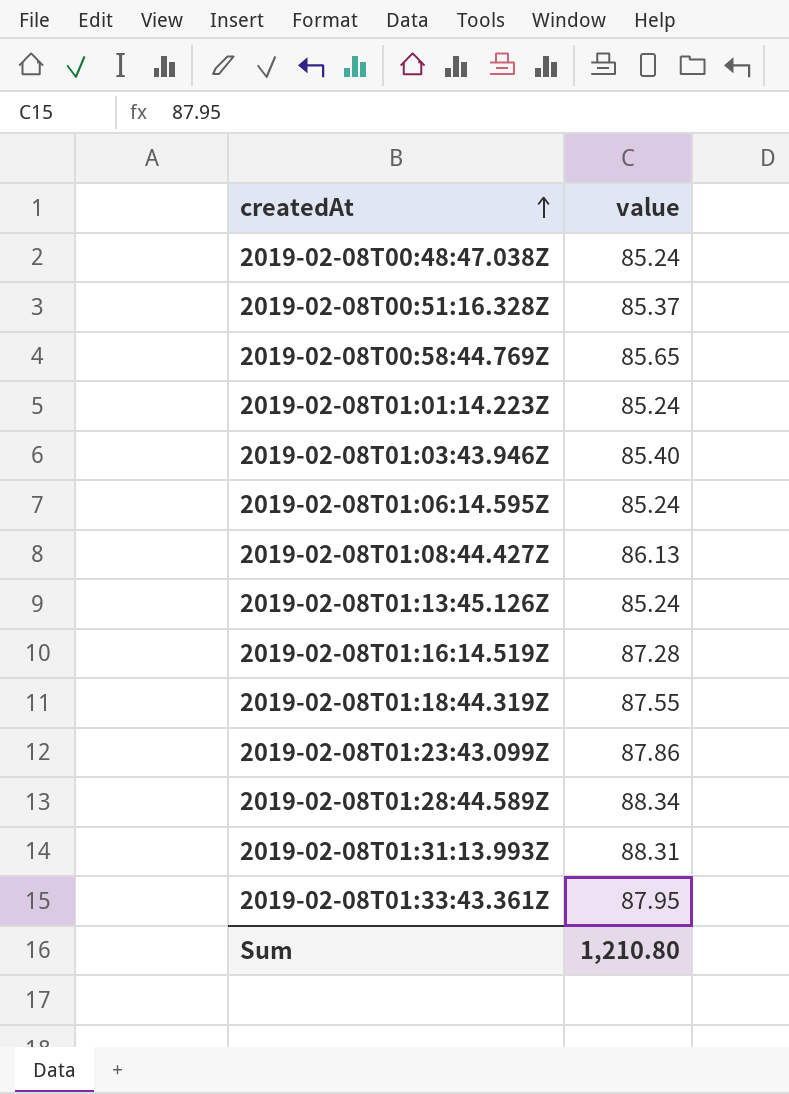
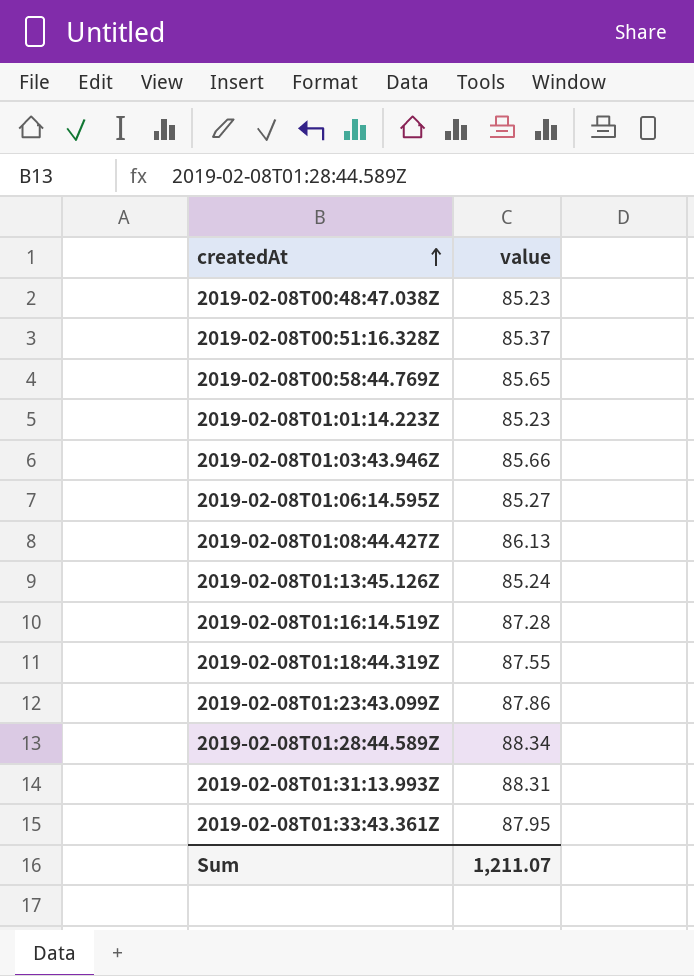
2019-02-08T00:48:47.038Z | value: 85.24 -> 85.23
2019-02-08T01:01:14.223Z | value: 85.24 -> 85.23
2019-02-08T01:03:43.946Z | value: 85.40 -> 85.66
2019-02-08T01:06:14.595Z | value: 85.24 -> 85.27
Sum | value: 1,210.80 -> 1,211.07

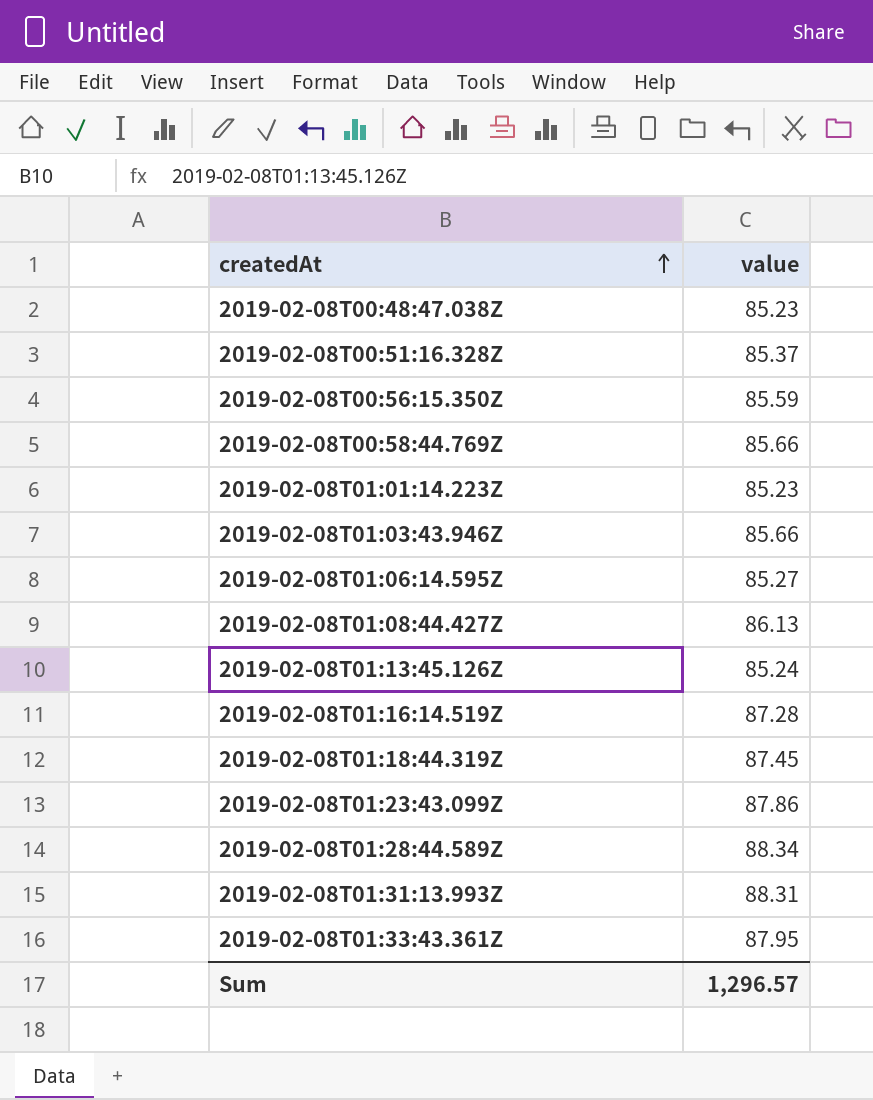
row 2019-02-08T00:56:15.350Z: none -> 85.59
2019-02-08T00:58:44.769Z | value: 85.65 -> 85.66
2019-02-08T01:18:44.319Z | value: 87.55 -> 87.45
Sum | value: 1,211.07 -> 1,296.57

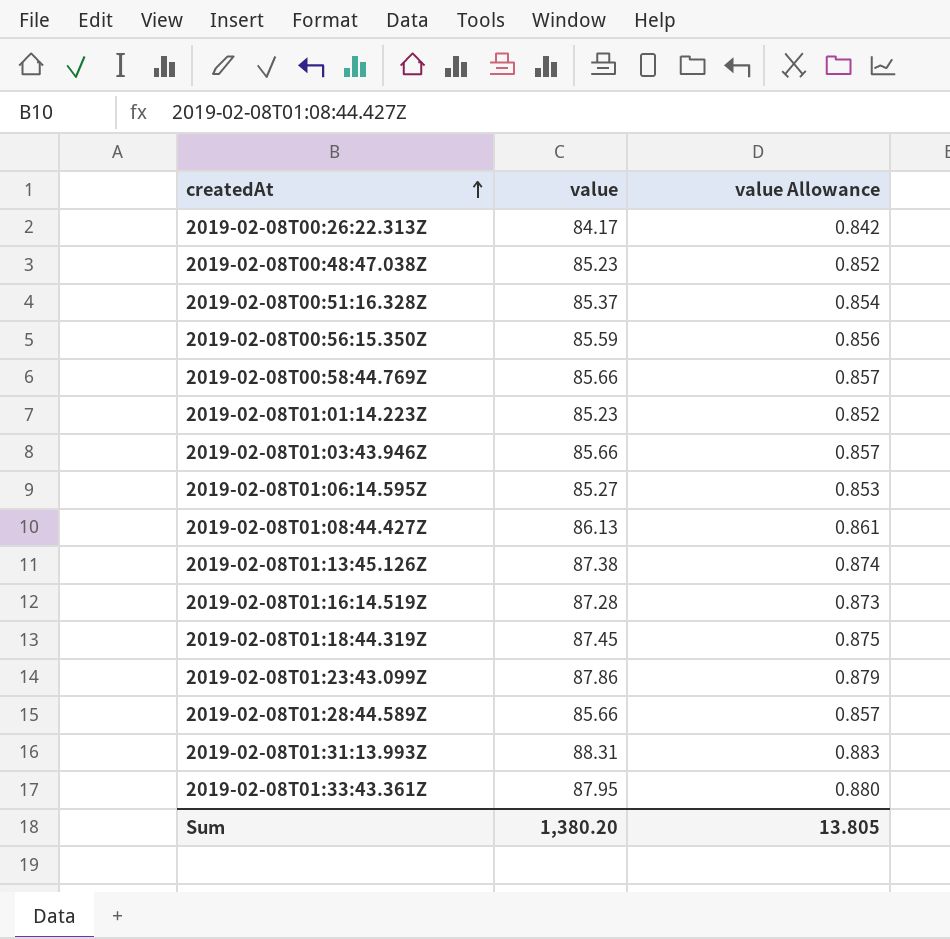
column value Allowance | formula: none -> [value] * 0.01
row 2019-02-08T00:26:22.313Z: none -> 84.17 | 0.842
2019-02-08T01:13:45.126Z | value: 85.24 -> 87.38
2019-02-08T01:28:44.589Z | value: 88.34 -> 85.66
Sum | value: 1,296.57 -> 1,380.20

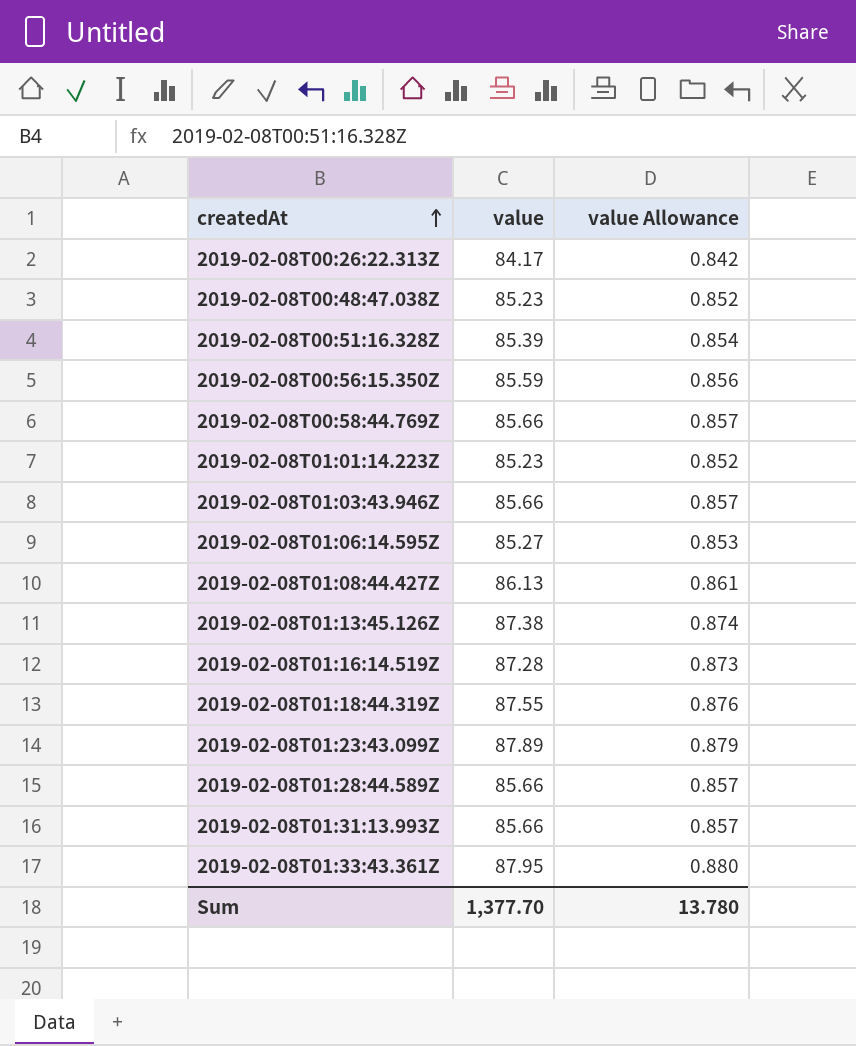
2019-02-08T00:51:16.328Z | value: 85.37 -> 85.39
2019-02-08T01:18:44.319Z | value: 87.45 -> 87.55
2019-02-08T01:18:44.319Z | value Allowance: 0.875 -> 0.876
2019-02-08T01:23:43.099Z | value: 87.86 -> 87.89
2019-02-08T01:31:13.993Z | value: 88.31 -> 85.66
2019-02-08T01:31:13.993Z | value Allowance: 0.883 -> 0.857
Sum | value: 1,380.20 -> 1,377.70
Sum | value Allowance: 13.805 -> 13.780

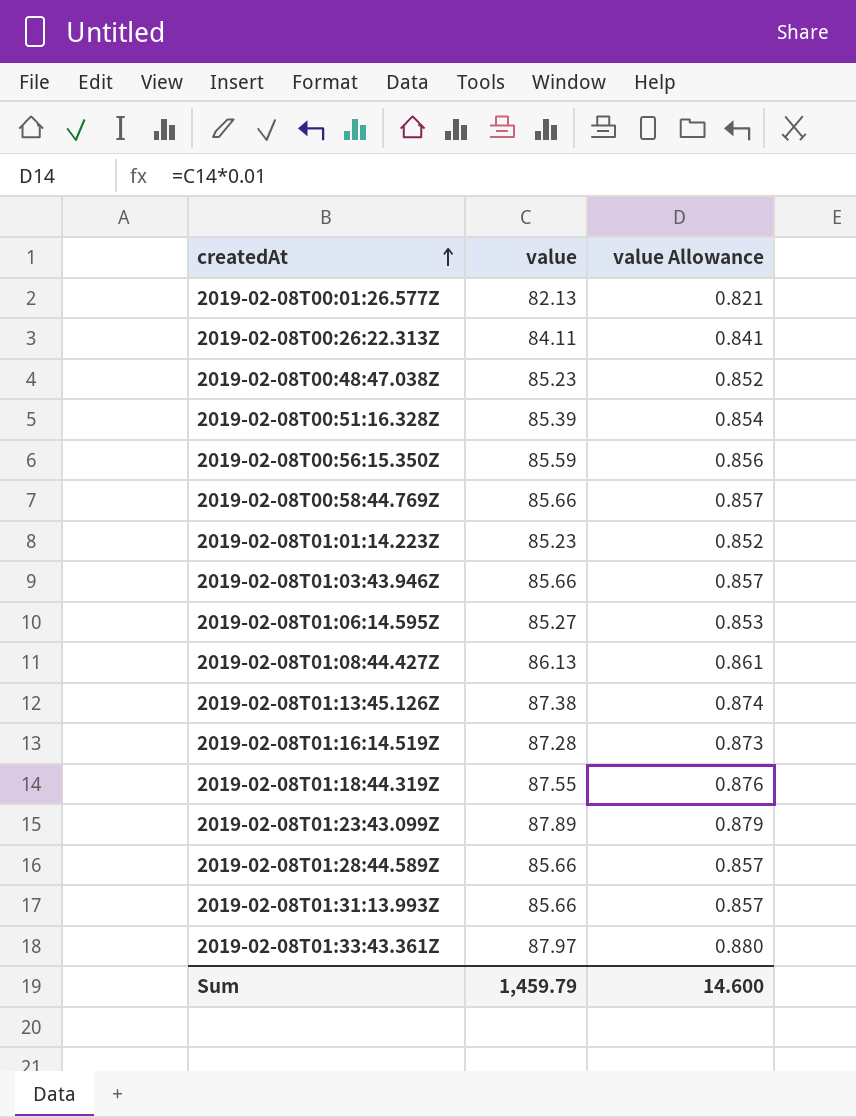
row 2019-02-08T00:01:26.577Z: none -> 82.13 | 0.821
2019-02-08T00:26:22.313Z | value: 84.17 -> 84.11
2019-02-08T00:26:22.313Z | value Allowance: 0.842 -> 0.841
2019-02-08T01:33:43.361Z | value: 87.95 -> 87.97
Sum | value: 1,377.70 -> 1,459.79
Sum | value Allowance: 13.780 -> 14.600

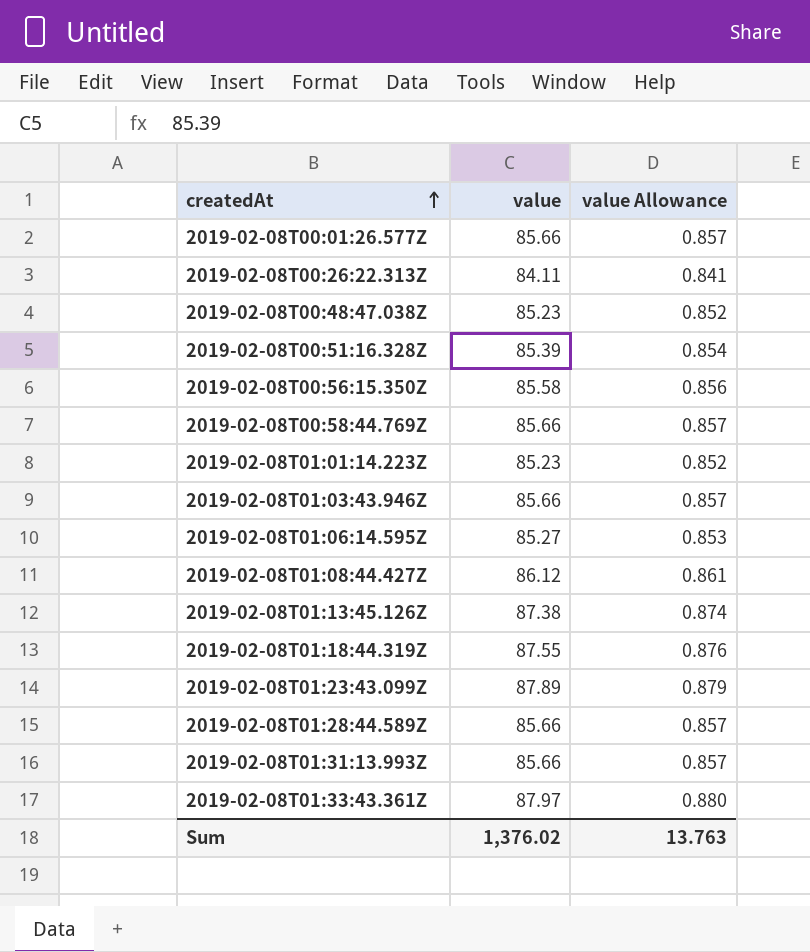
row 2019-02-08T01:16:14.519Z: 87.28 | 0.873 -> none
2019-02-08T00:01:26.577Z | value: 82.13 -> 85.66
2019-02-08T00:01:26.577Z | value Allowance: 0.821 -> 0.857
2019-02-08T00:56:15.350Z | value: 85.59 -> 85.58
2019-02-08T01:08:44.427Z | value: 86.13 -> 86.12
Sum | value: 1,459.79 -> 1,376.02
Sum | value Allowance: 14.600 -> 13.763

